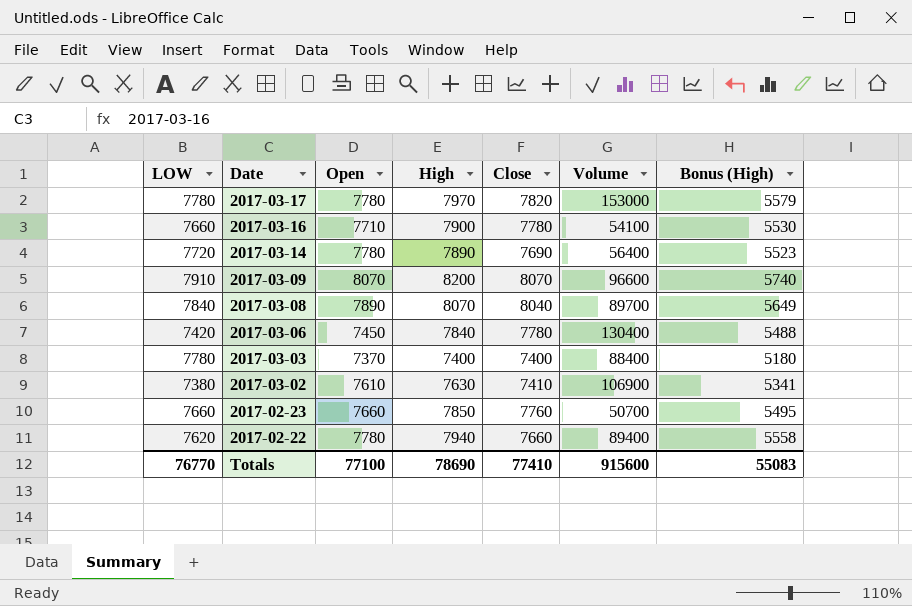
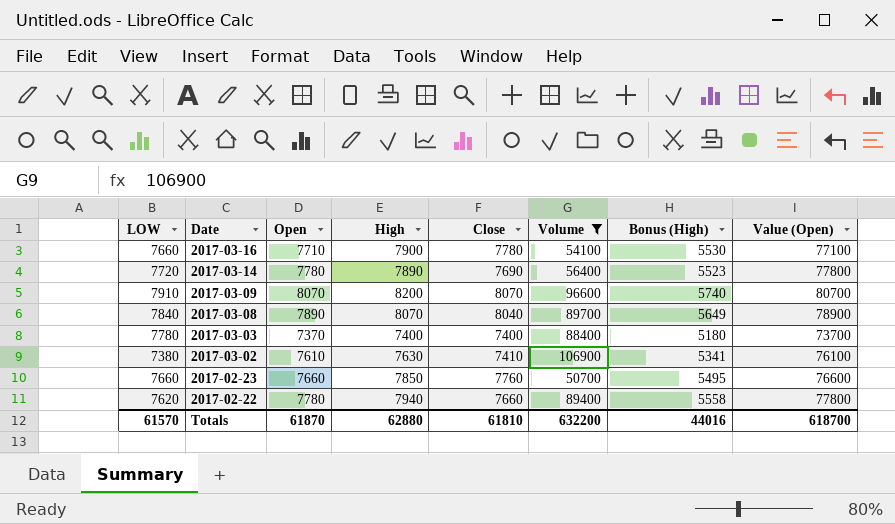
filter: none -> Volume <= 106900
column Value (Open) | formula: none -> [Open] * 10
Totals | LOW: 76770 -> 61570
Totals | Open: 77100 -> 61870
Totals | High: 78690 -> 62880
Totals | Close: 77410 -> 61810
Totals | Volume: 915600 -> 632200
Totals | Bonus (High): 55083 -> 44016

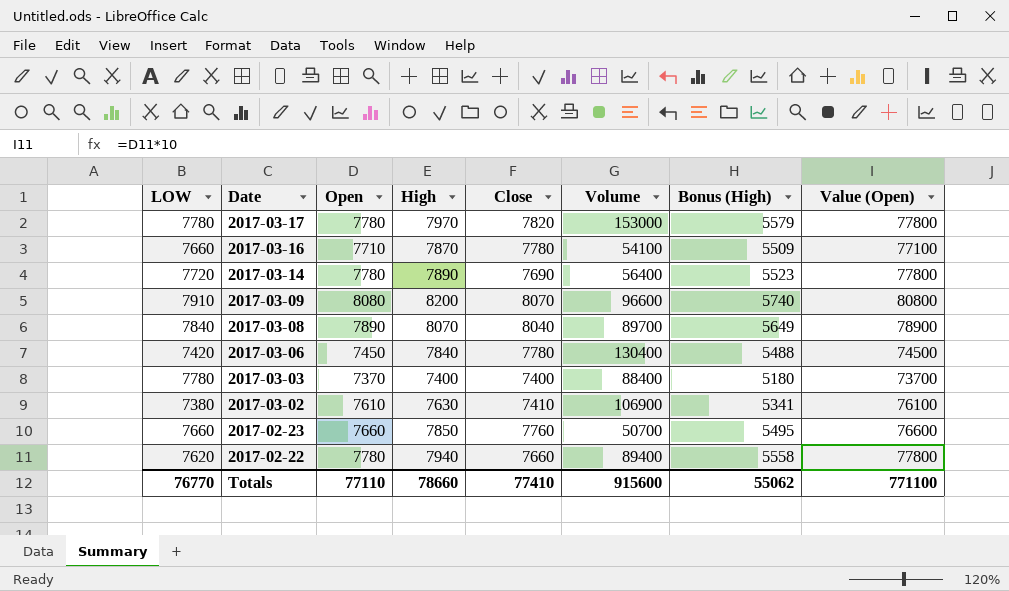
filter: Volume <= 106900 -> none
2017-03-16 | High: 7900 -> 7870
2017-03-16 | Bonus (High): 5530 -> 5509
2017-03-09 | Open: 8070 -> 8080
2017-03-09 | Value (Open): 80700 -> 80800
Totals | LOW: 61570 -> 76770
Totals | Open: 61870 -> 77110
Totals | High: 62880 -> 78660
Totals | Close: 61810 -> 77410
Totals | Volume: 632200 -> 915600
Totals | Bonus (High): 44016 -> 55062
Totals | Value (Open): 618700 -> 771100

